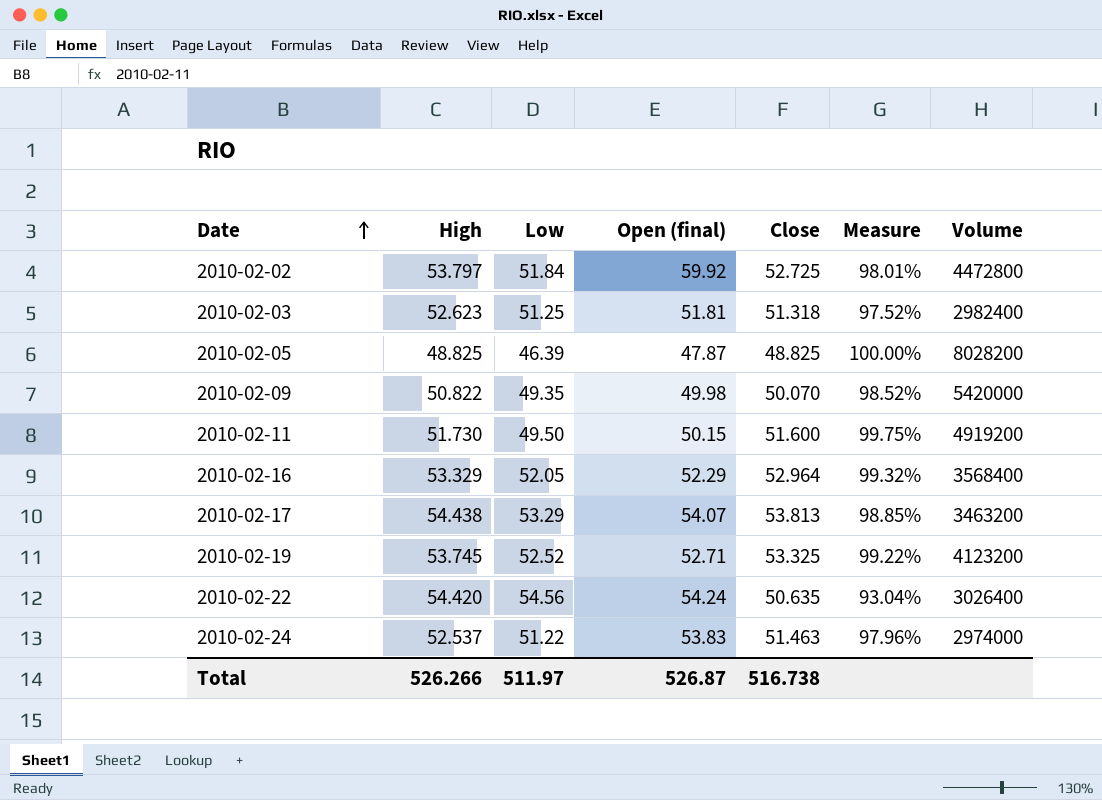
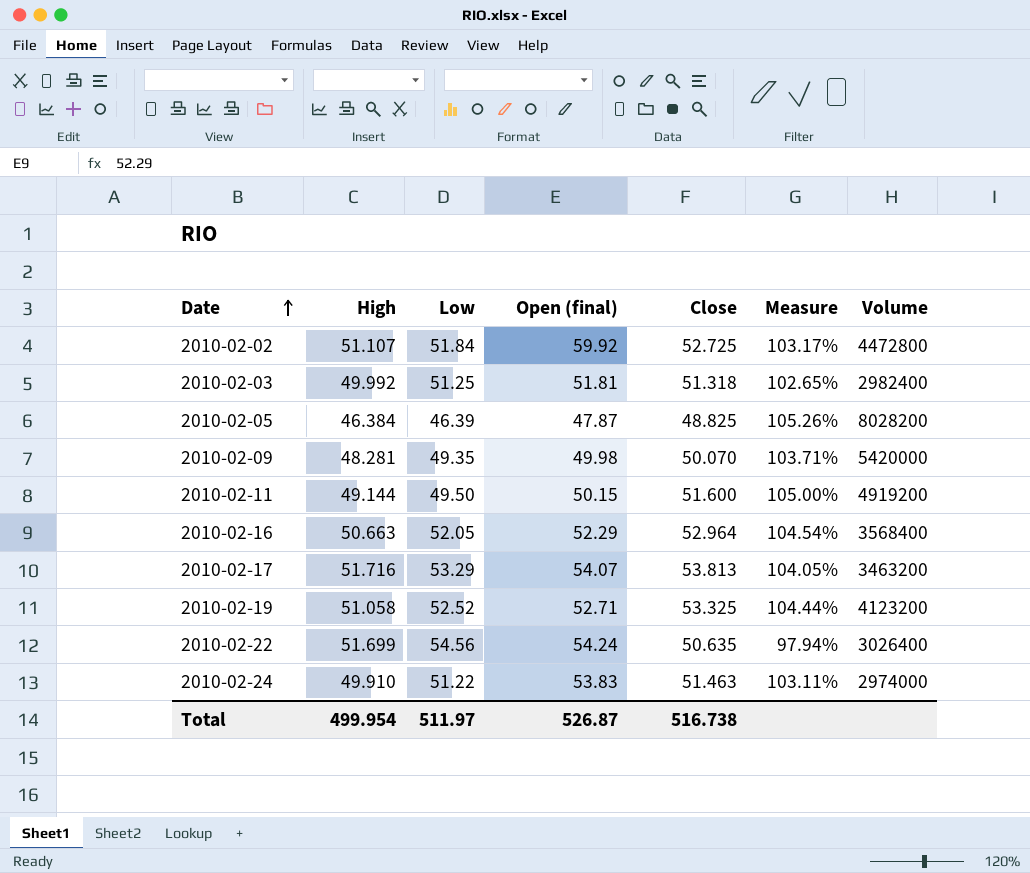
2010-02-02 | High: 53.797 -> 51.107
2010-02-02 | Measure: 98.01% -> 103.17%
2010-02-03 | High: 52.623 -> 49.992
2010-02-03 | Measure: 97.52% -> 102.65%
2010-02-05 | High: 48.825 -> 46.384
2010-02-05 | Measure: 100.00% -> 105.26%
2010-02-09 | High: 50.822 -> 48.281
2010-02-09 | Measure: 98.52% -> 103.71%
2010-02-11 | High: 51.730 -> 49.144
2010-02-11 | Measure: 99.75% -> 105.00%
2010-02-16 | High: 53.329 -> 50.663
2010-02-16 | Measure: 99.32% -> 104.54%
2010-02-17 | High: 54.438 -> 51.716
2010-02-17 | Measure: 98.85% -> 104.05%
2010-02-19 | High: 53.745 -> 51.058
2010-02-19 | Measure: 99.22% -> 104.44%
2010-02-22 | High: 54.420 -> 51.699
2010-02-22 | Measure: 93.04% -> 97.94%
2010-02-24 | High: 52.537 -> 49.910
2010-02-24 | Measure: 97.96% -> 103.11%
Total | High: 526.266 -> 499.954

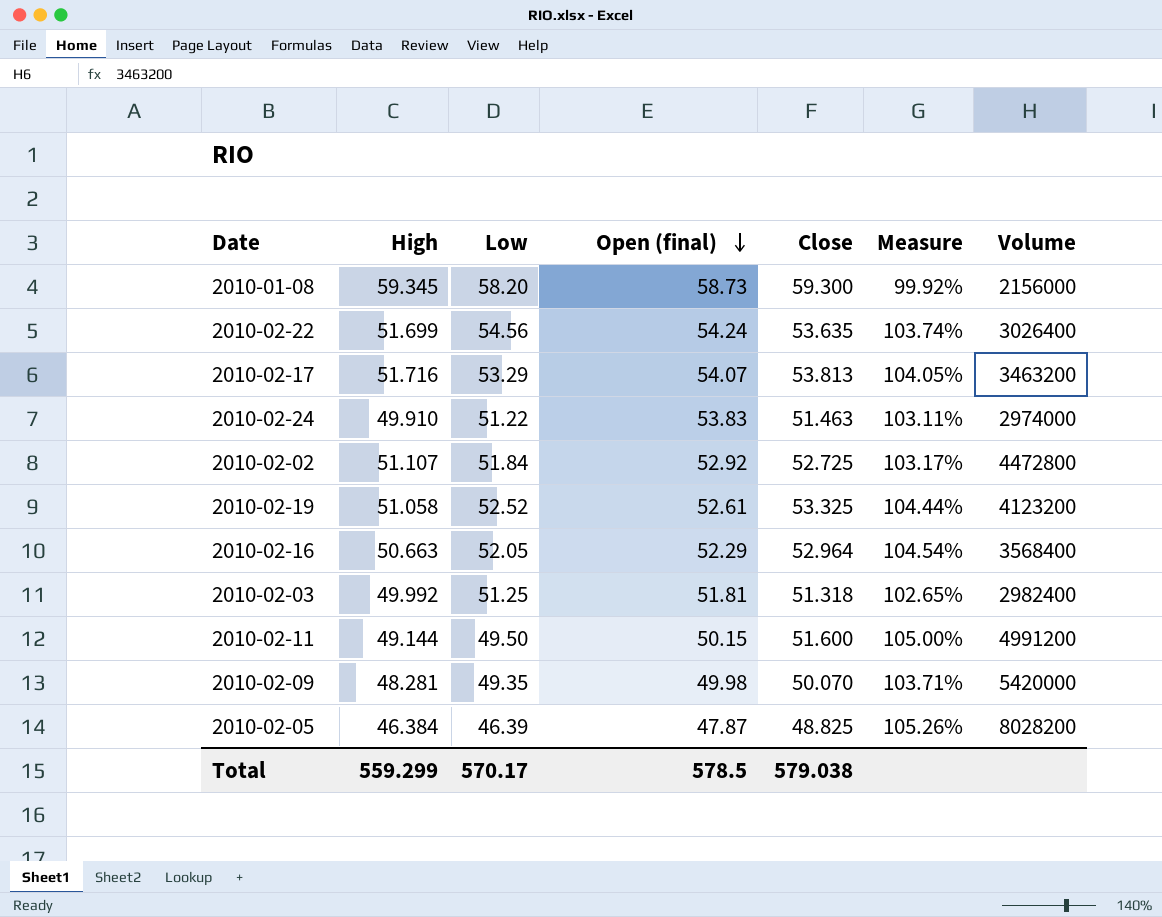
row order: Date ascending -> Open (final) descending
row 2010-01-08: none -> 59.345 | 58.20 | 58.73 | 59.300 | 99.92% | 2156000
2010-02-22 | Close: 50.635 -> 53.635
2010-02-22 | Measure: 97.94% -> 103.74%
2010-02-02 | Open (final): 59.92 -> 52.92
2010-02-19 | Open (final): 52.71 -> 52.61
2010-02-11 | Volume: 4919200 -> 4991200
Total | High: 499.954 -> 559.299
Total | Low: 511.97 -> 570.17
Total | Open (final): 526.87 -> 578.5
Total | Close: 516.738 -> 579.038

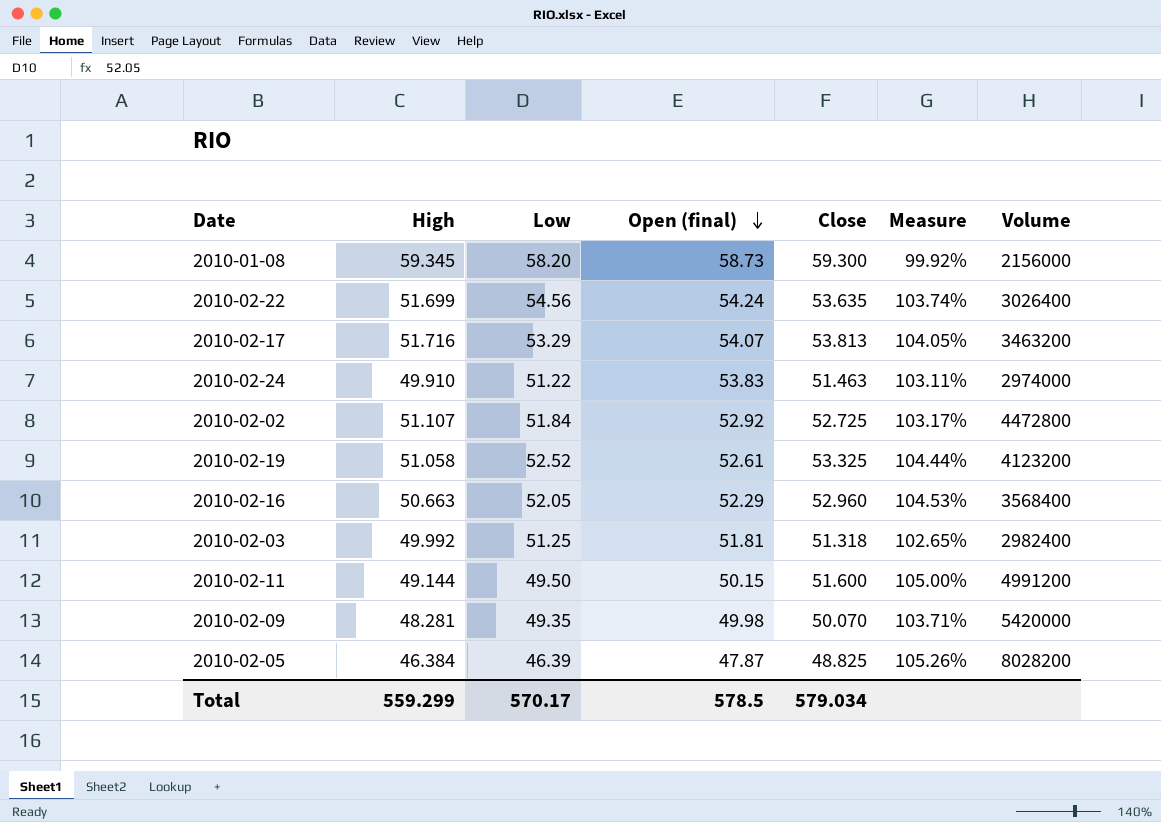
2010-02-16 | Close: 52.964 -> 52.960
2010-02-16 | Measure: 104.54% -> 104.53%
Total | Close: 579.038 -> 579.034

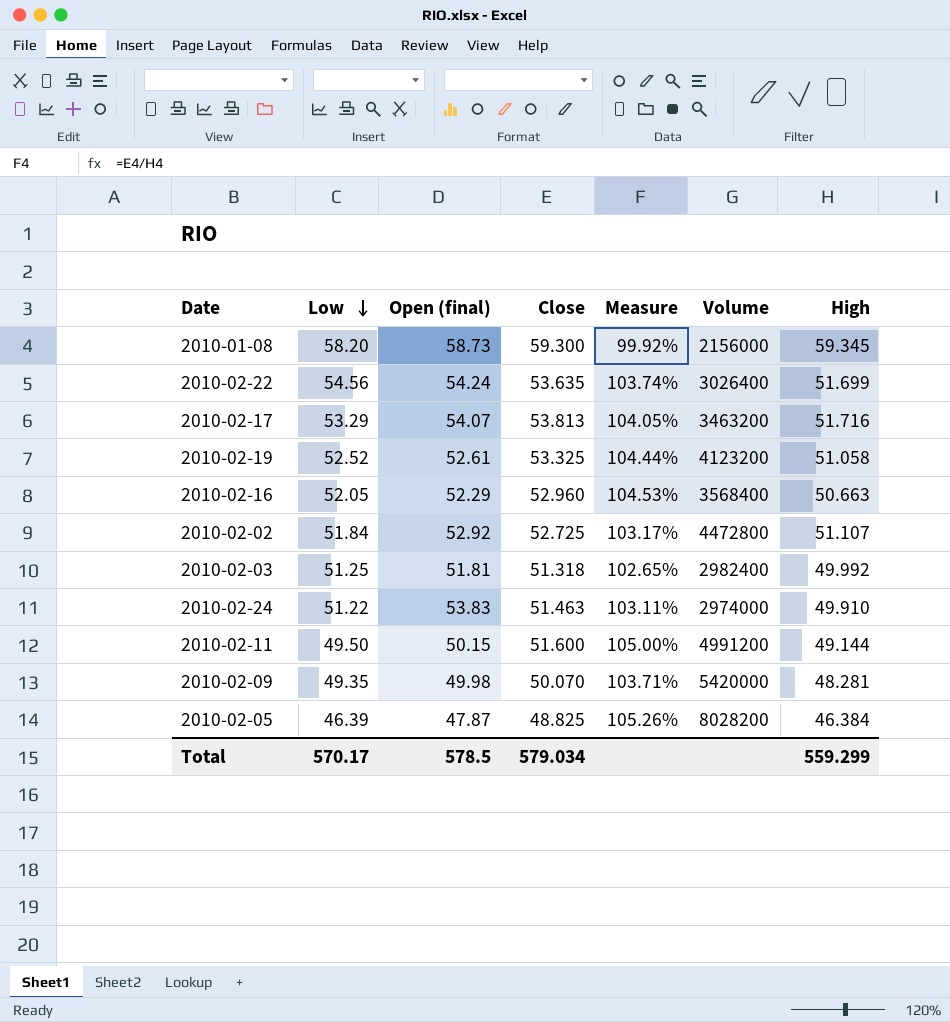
row order: Open (final) descending -> Low descending
column High | position: 2 -> 7

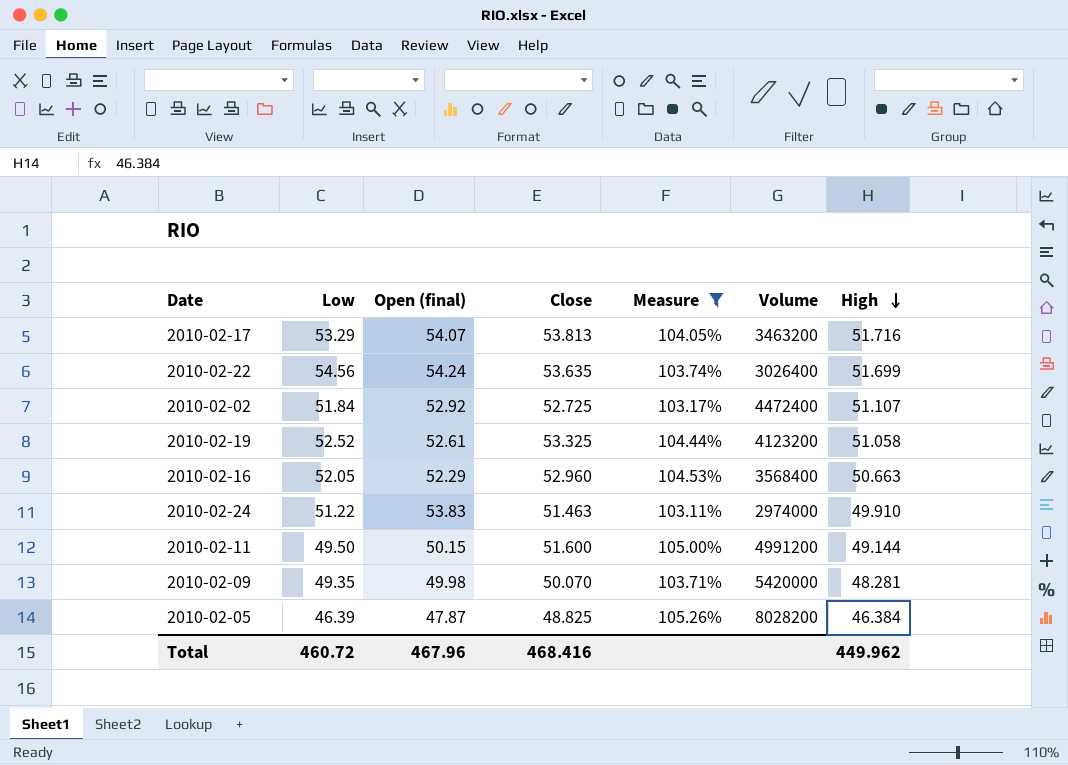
filter: none -> Measure >= 103.11%
row order: Low descending -> High descending
2010-02-02 | Volume: 4472800 -> 4472400
Total | Low: 570.17 -> 460.72
Total | Open (final): 578.5 -> 467.96
Total | Close: 579.034 -> 468.416
Total | High: 559.299 -> 449.962

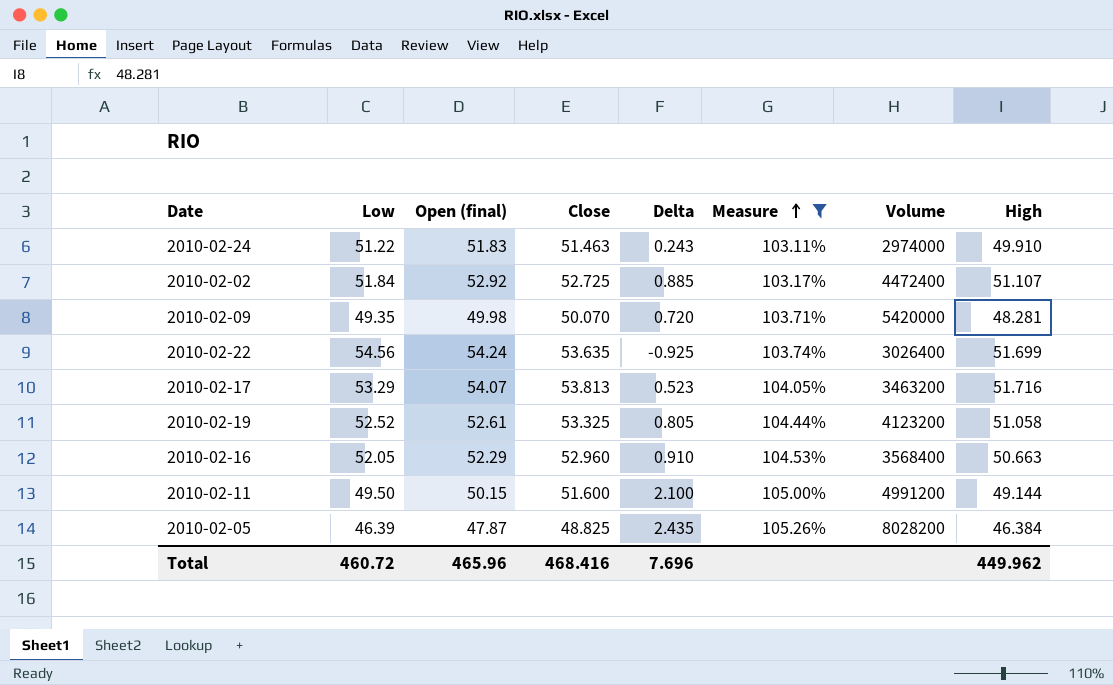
row order: High descending -> Measure ascending
column Delta | formula: none -> [Close] - [Low]
2010-02-24 | Open (final): 53.83 -> 51.83
Total | Open (final): 467.96 -> 465.96

